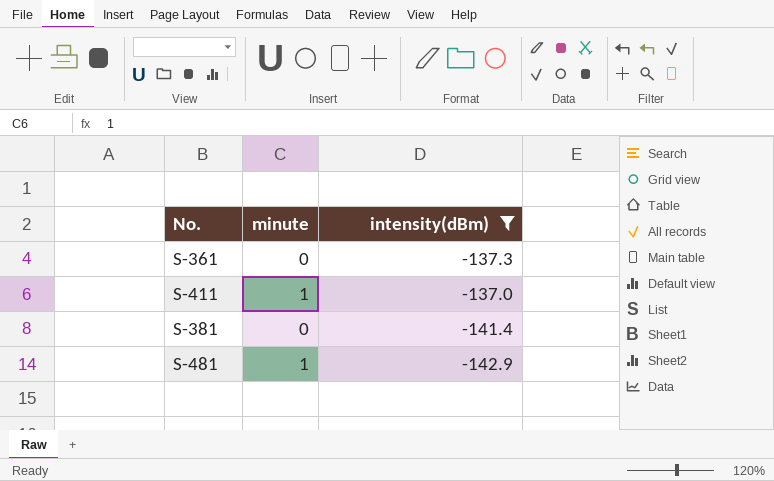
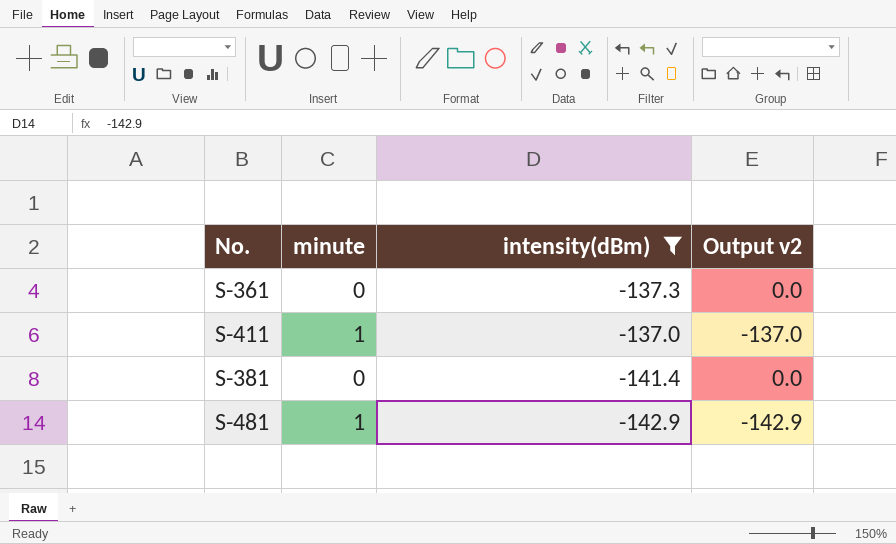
column Output v2 | formula: none -> [minute] * [intensity(dBm)]

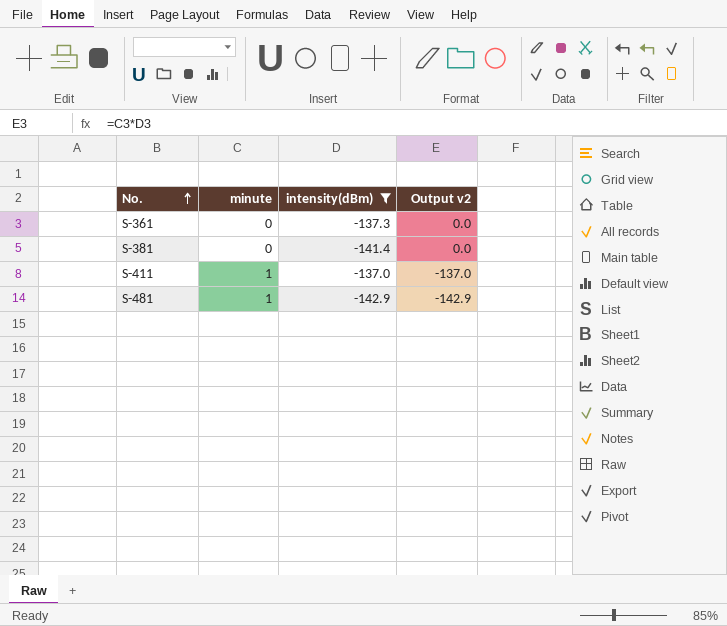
row order: none -> No. ascending

